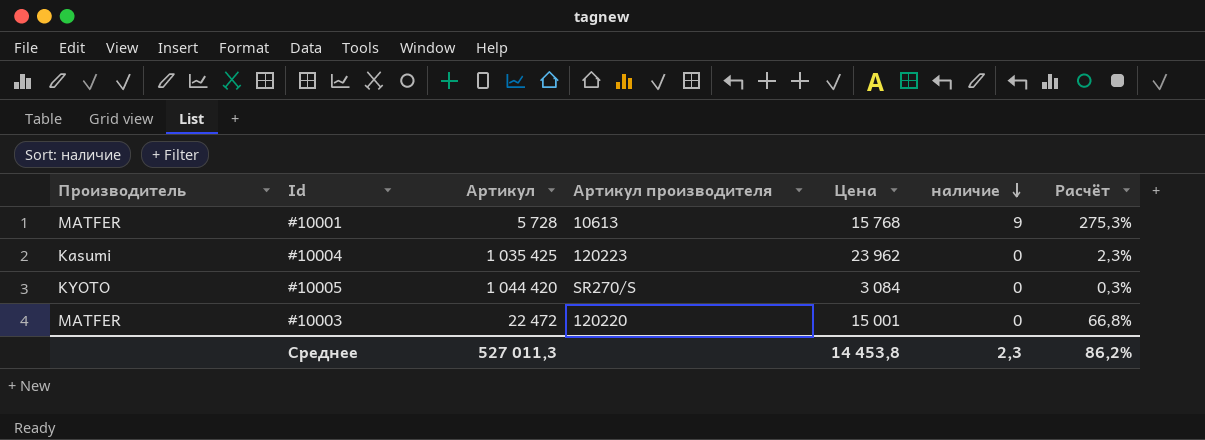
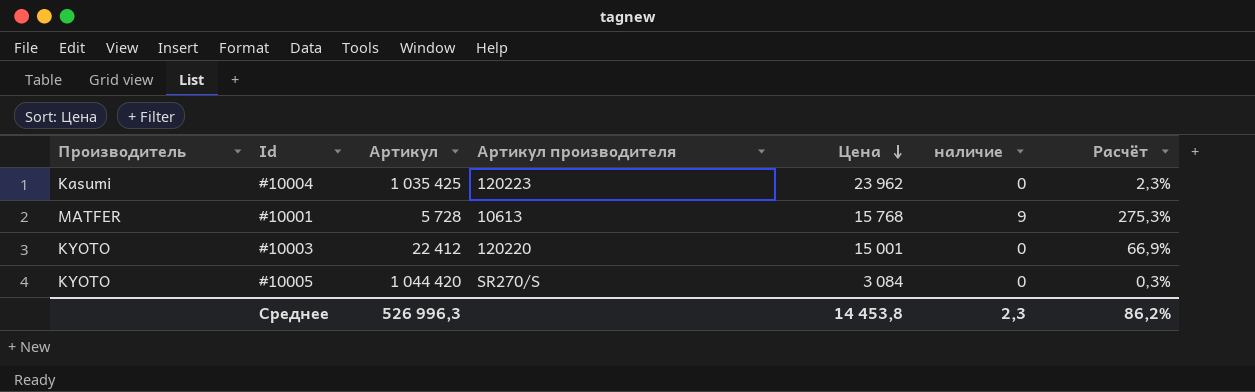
row order: наличие descending -> Цена descending
#10003 | Производитель: MATFER -> KYOTO
#10003 | Артикул: 22 472 -> 22 412
#10003 | Расчёт: 66,8% -> 66,9%
Среднее | Артикул: 527 011,3 -> 526 996,3

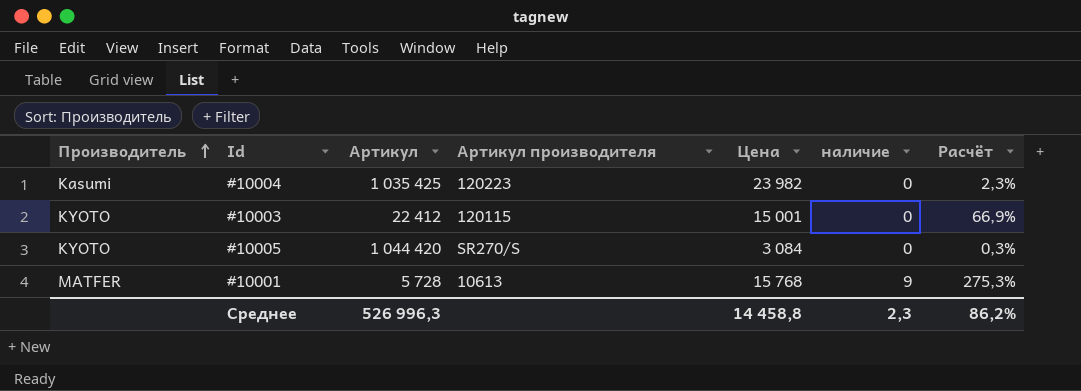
row order: Цена descending -> Производитель ascending
#10004 | Цена: 23 962 -> 23 982
#10003 | Артикул производителя: 120220 -> 120115
Среднее | Цена: 14 453,8 -> 14 458,8

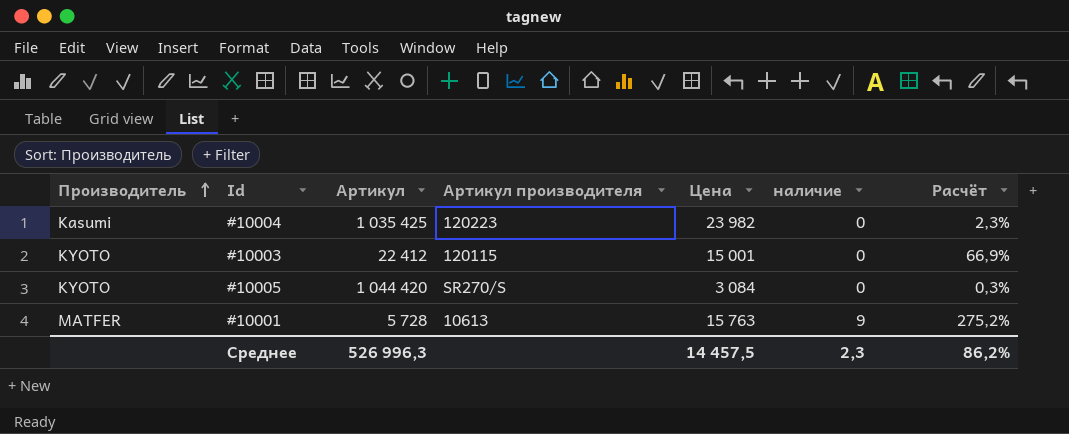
#10001 | Цена: 15 768 -> 15 763
#10001 | Расчёт: 275,3% -> 275,2%
Среднее | Цена: 14 458,8 -> 14 457,5

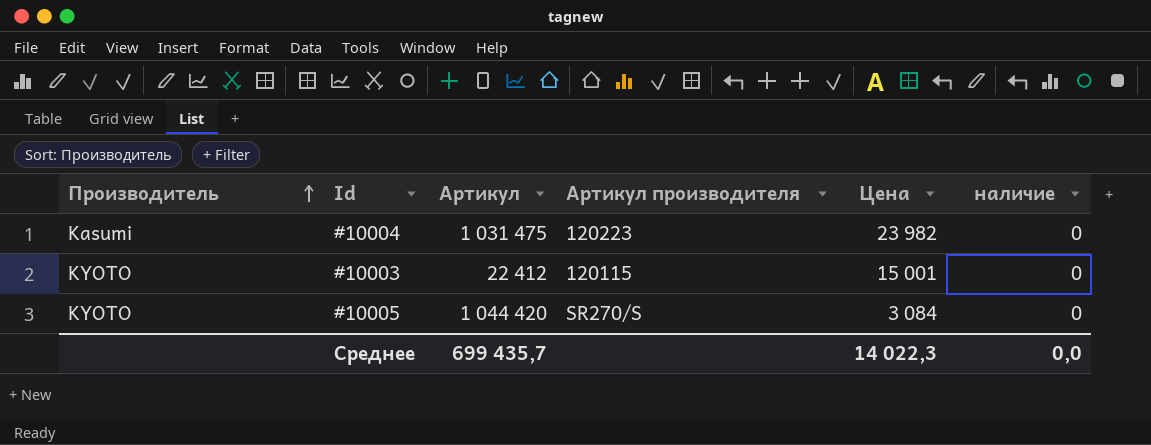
column Расчёт | formula: [Цена] / [Артикул] -> none
row #10001: MATFER | 5 728 | 10613 | 15 763 | 9 | 275,2% -> none
#10004 | Артикул: 1 035 425 -> 1 031 475
Среднее | Артикул: 526 996,3 -> 699 435,7
Среднее | Цена: 14 457,5 -> 14 022,3
Среднее | наличие: 2,3 -> 0,0

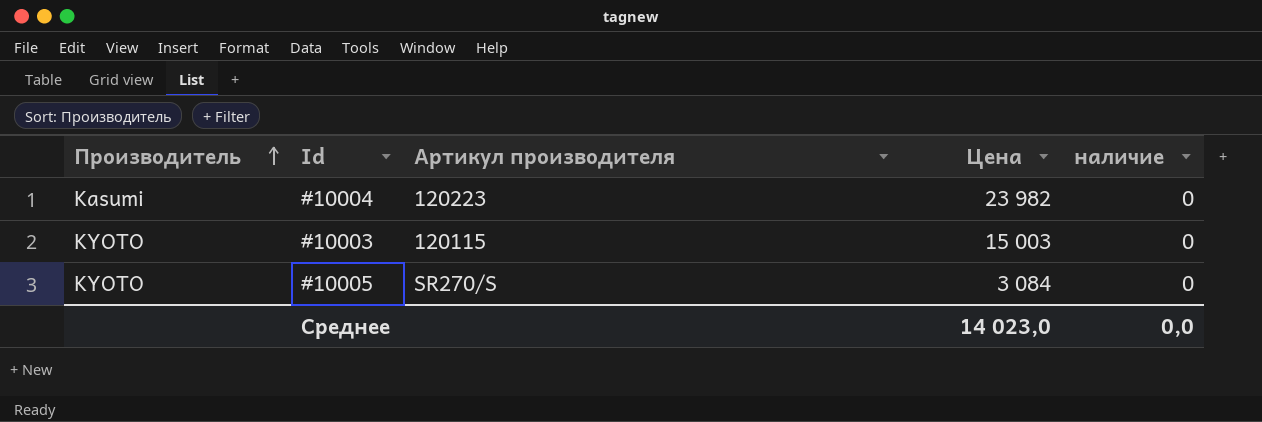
column Артикул | position: 3 -> none
#10003 | Цена: 15 001 -> 15 003
Среднее | Цена: 14 022,3 -> 14 023,0

